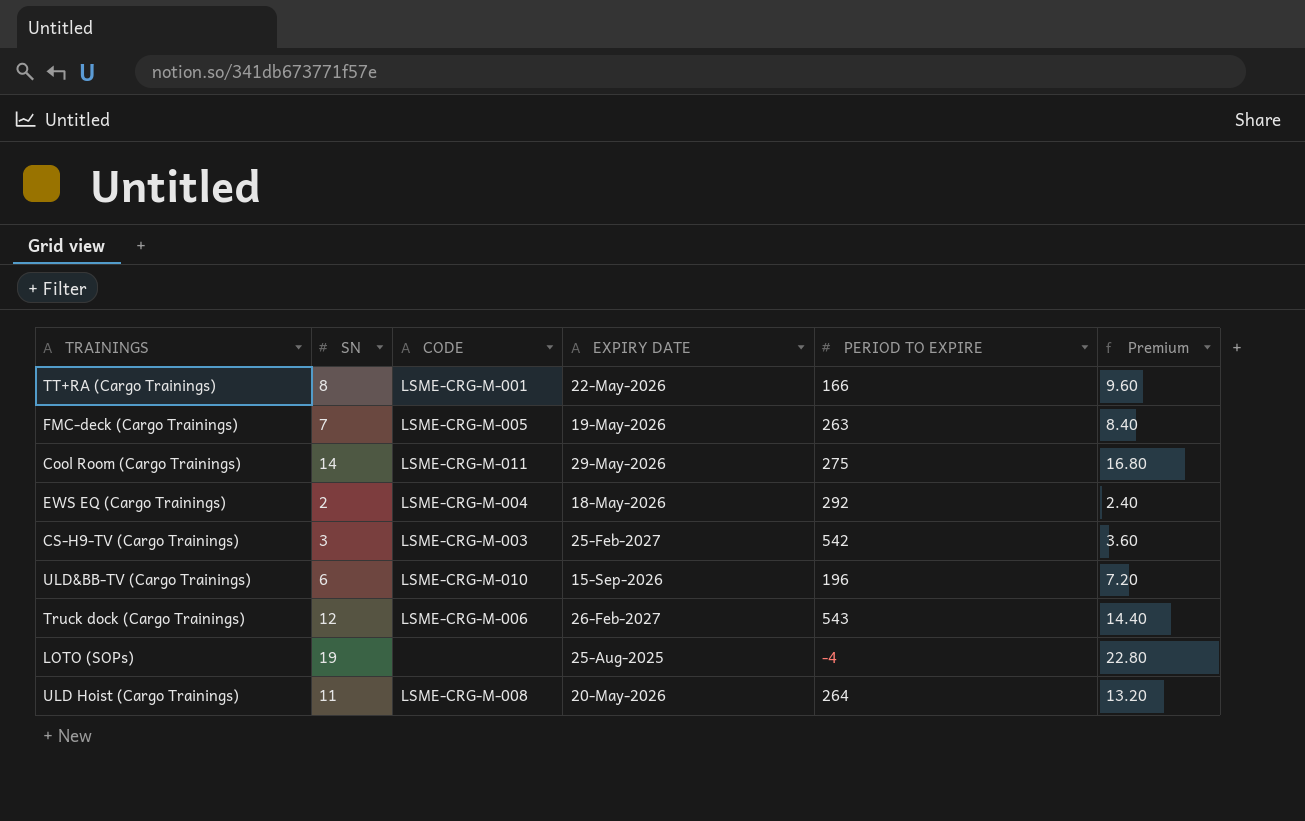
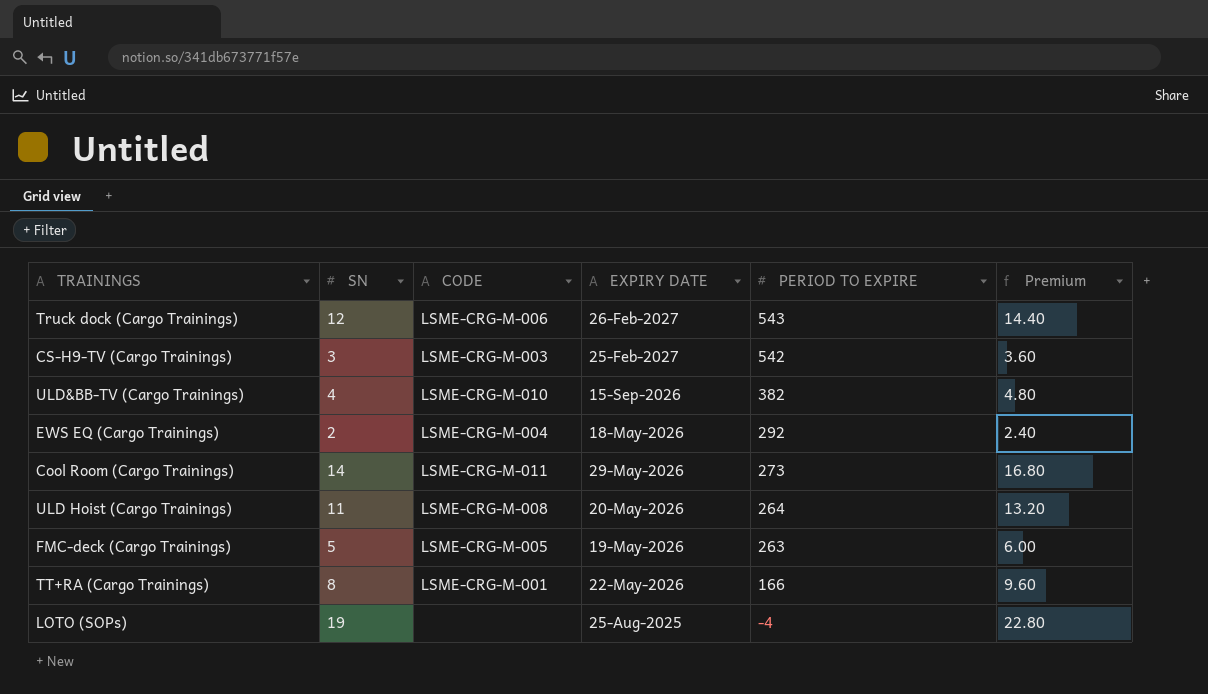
row order: none -> PERIOD TO EXPIRE descending
ULD&BB-TV (Cargo Trainings) | SN: 6 -> 4
ULD&BB-TV (Cargo Trainings) | PERIOD TO EXPIRE: 196 -> 382
ULD&BB-TV (Cargo Trainings) | Premium: 7.20 -> 4.80
Cool Room (Cargo Trainings) | PERIOD TO EXPIRE: 275 -> 273
FMC-deck (Cargo Trainings) | SN: 7 -> 5
FMC-deck (Cargo Trainings) | Premium: 8.40 -> 6.00

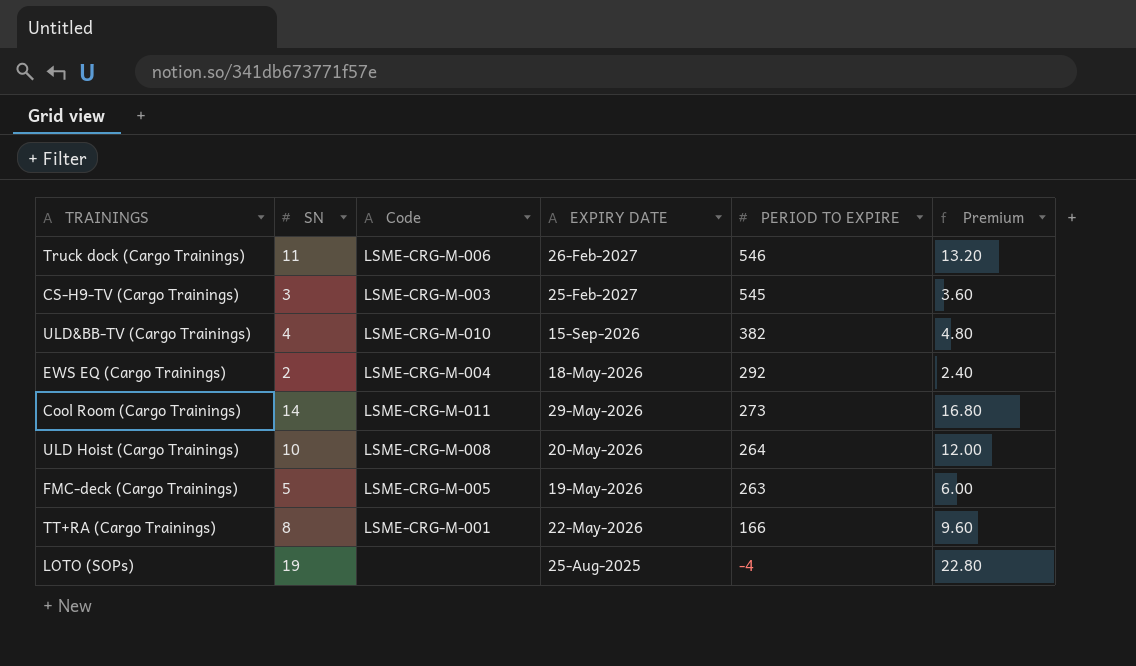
column name: CODE -> Code
Truck dock (Cargo Trainings) | SN: 12 -> 11
Truck dock (Cargo Trainings) | PERIOD TO EXPIRE: 543 -> 546
Truck dock (Cargo Trainings) | Premium: 14.40 -> 13.20
CS-H9-TV (Cargo Trainings) | PERIOD TO EXPIRE: 542 -> 545
ULD Hoist (Cargo Trainings) | SN: 11 -> 10
ULD Hoist (Cargo Trainings) | Premium: 13.20 -> 12.00

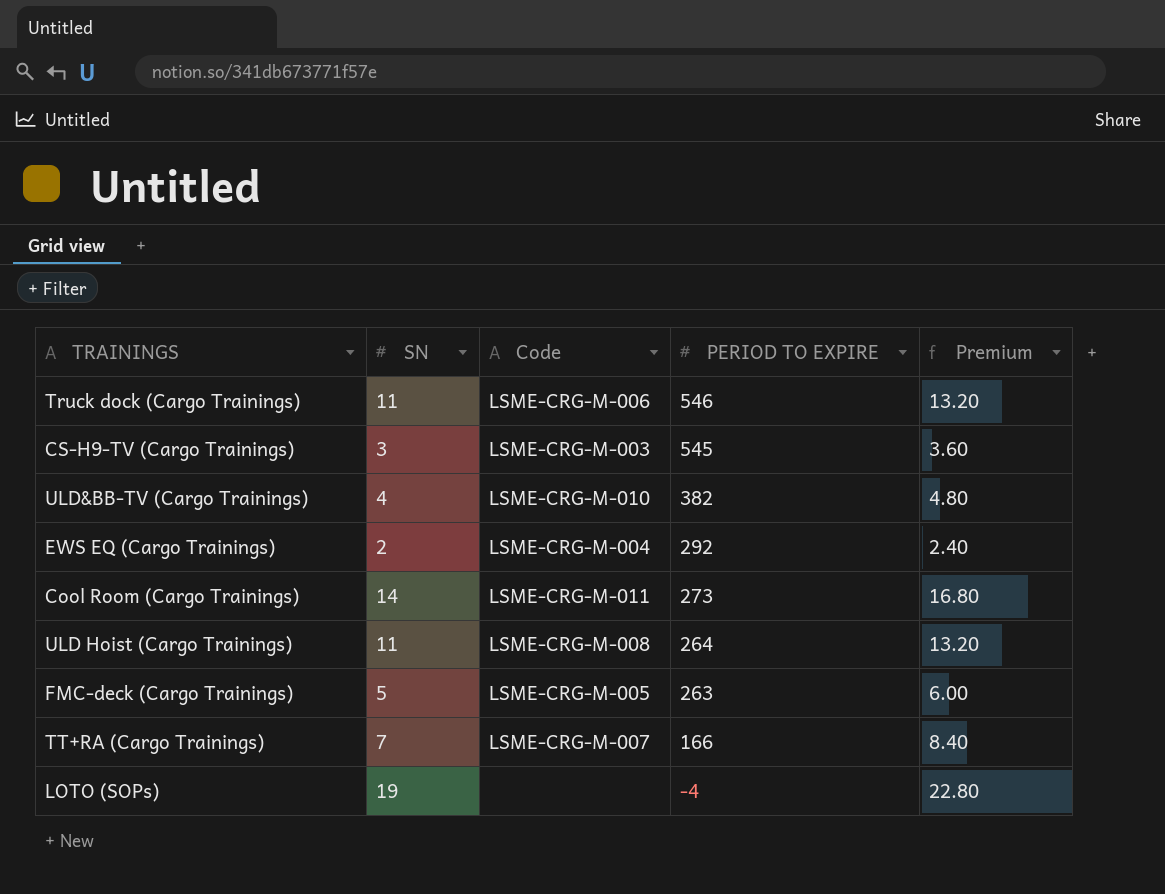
column EXPIRY DATE | position: 4 -> none
ULD Hoist (Cargo Trainings) | SN: 10 -> 11
ULD Hoist (Cargo Trainings) | Premium: 12.00 -> 13.20
TT+RA (Cargo Trainings) | SN: 8 -> 7
TT+RA (Cargo Trainings) | Code: LSME-CRG-M-001 -> LSME-CRG-M-007
TT+RA (Cargo Trainings) | Premium: 9.60 -> 8.40

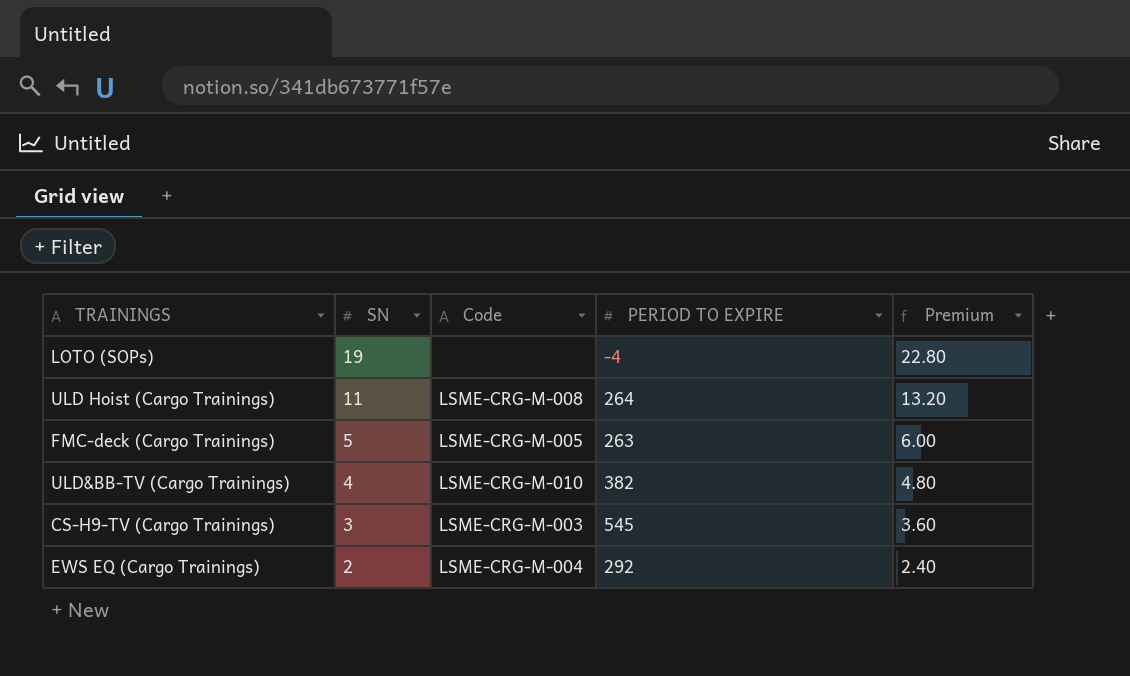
row order: PERIOD TO EXPIRE descending -> SN descending
row Truck dock (Cargo Trainings): 11 | LSME-CRG-M-006 | 546 | 13.20 -> none
row Cool Room (Cargo Trainings): 14 | LSME-CRG-M-011 | 273 | 16.80 -> none
row TT+RA (Cargo Trainings): 7 | LSME-CRG-M-007 | 166 | 8.40 -> none

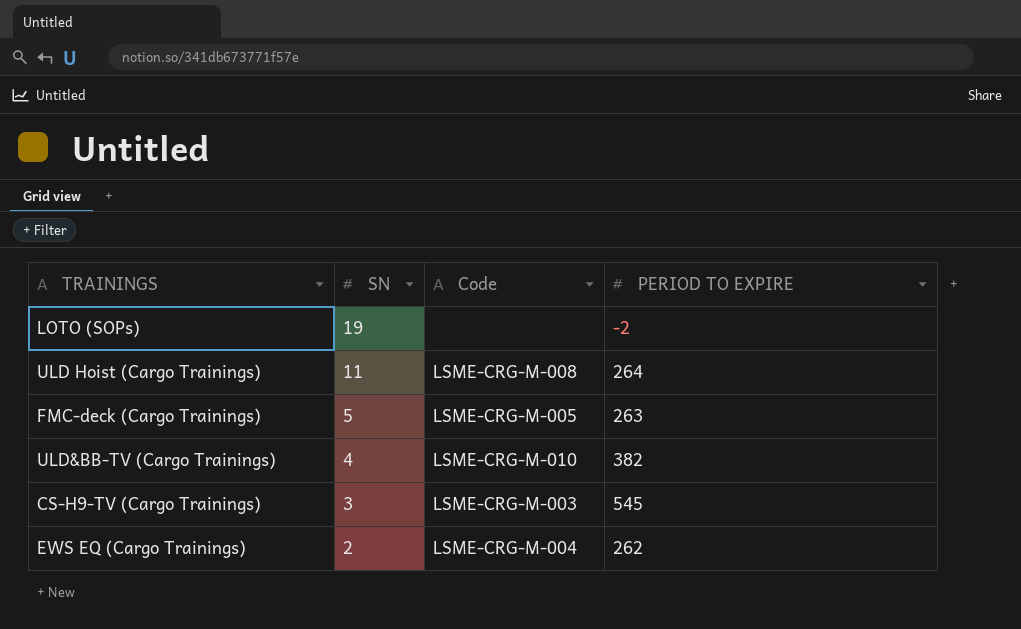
column Premium | formula: [SN] * 1.2 -> none
LOTO (SOPs) | PERIOD TO EXPIRE: -4 -> -2
EWS EQ (Cargo Trainings) | PERIOD TO EXPIRE: 292 -> 262

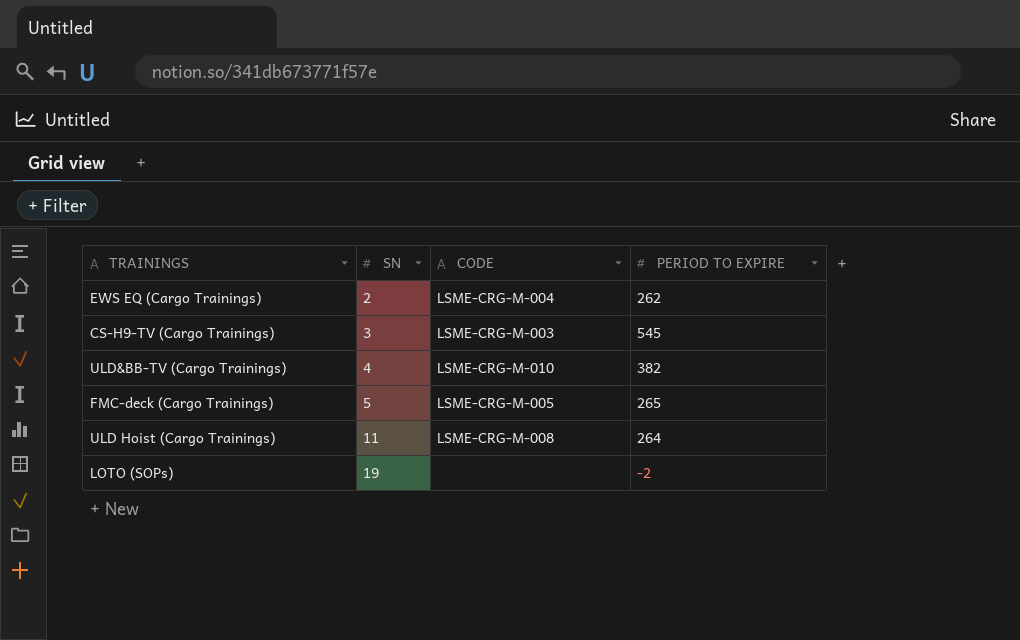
row order: SN descending -> SN ascending
column name: Code -> CODE
FMC-deck (Cargo Trainings) | PERIOD TO EXPIRE: 263 -> 265

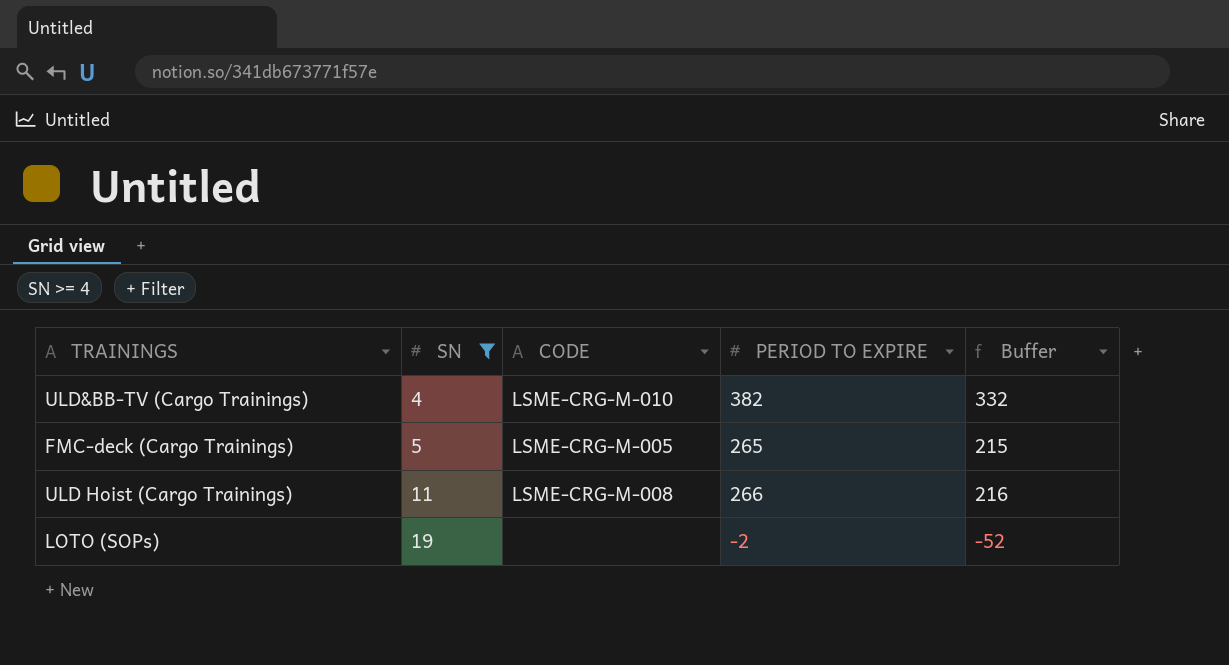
filter: none -> SN >= 4
column Buffer | formula: none -> [PERIOD TO EXPIRE] - 50
ULD Hoist (Cargo Trainings) | PERIOD TO EXPIRE: 264 -> 266

